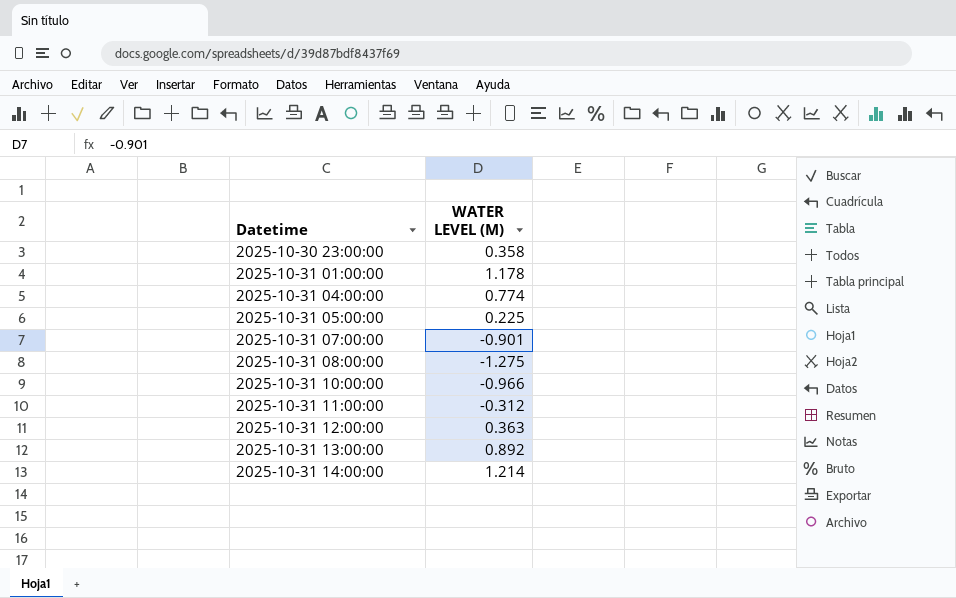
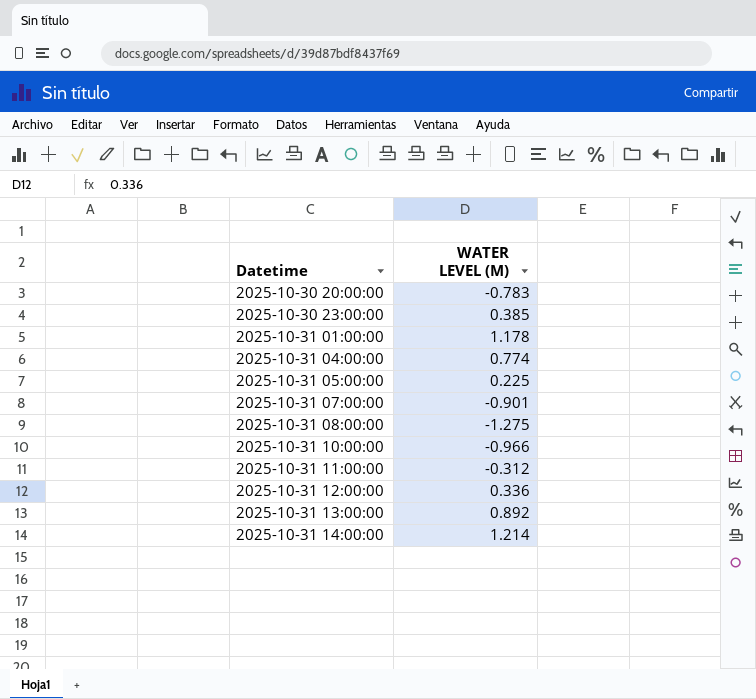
row 2025-10-30 20:00:00: none -> -0.783
2025-10-30 23:00:00 | WATER LEVEL (M): 0.358 -> 0.385
2025-10-31 12:00:00 | WATER LEVEL (M): 0.363 -> 0.336

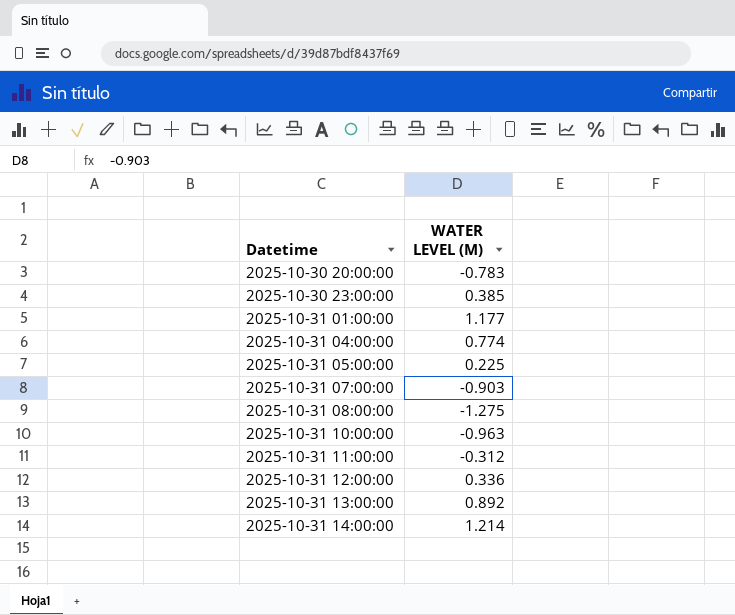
2025-10-31 01:00:00 | WATER LEVEL (M): 1.178 -> 1.177
2025-10-31 07:00:00 | WATER LEVEL (M): -0.901 -> -0.903
2025-10-31 10:00:00 | WATER LEVEL (M): -0.966 -> -0.963

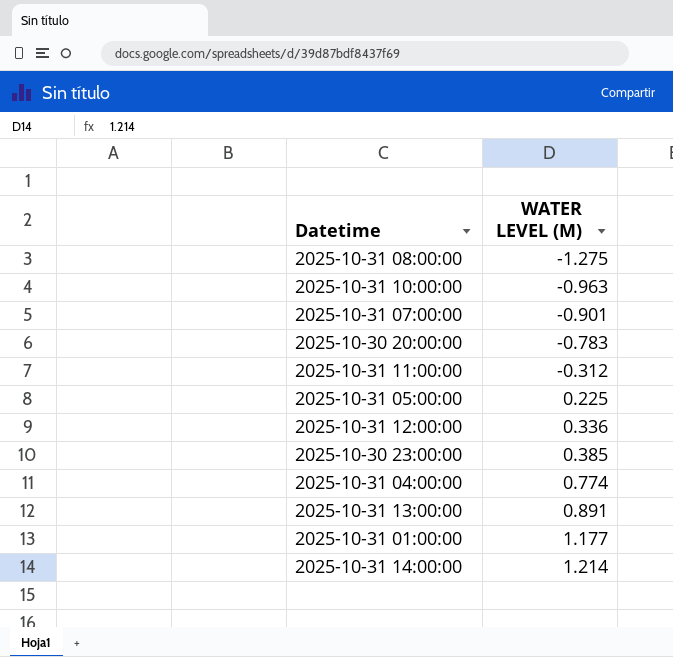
row order: Datetime ascending -> WATER LEVEL (M) ascending
2025-10-31 07:00:00 | WATER LEVEL (M): -0.903 -> -0.901
2025-10-31 13:00:00 | WATER LEVEL (M): 0.892 -> 0.891

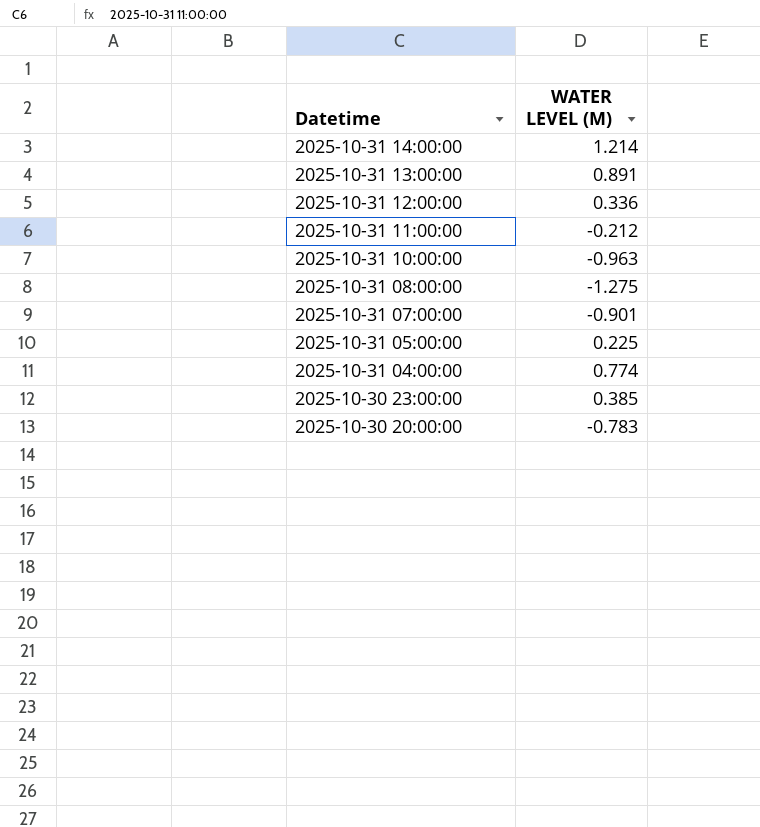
row order: WATER LEVEL (M) ascending -> Datetime descending
row 2025-10-31 01:00:00: 1.177 -> none
2025-10-31 11:00:00 | WATER LEVEL (M): -0.312 -> -0.212

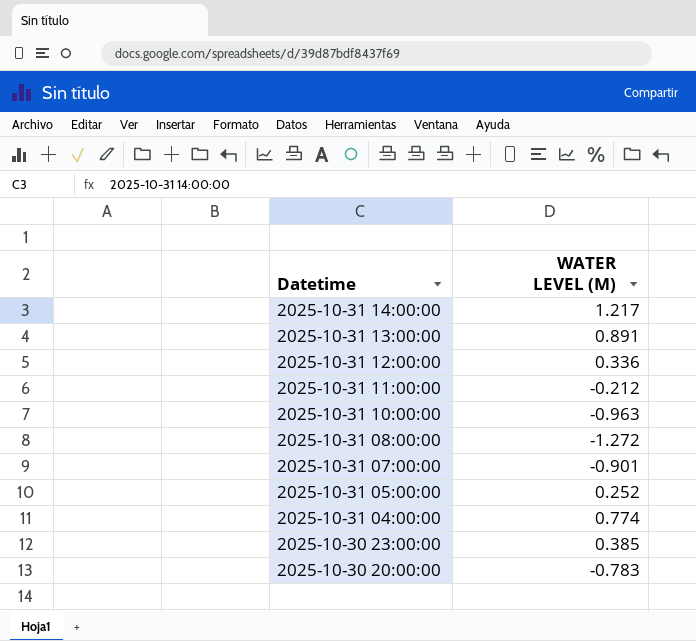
2025-10-31 14:00:00 | WATER LEVEL (M): 1.214 -> 1.217
2025-10-31 08:00:00 | WATER LEVEL (M): -1.275 -> -1.272
2025-10-31 05:00:00 | WATER LEVEL (M): 0.225 -> 0.252

